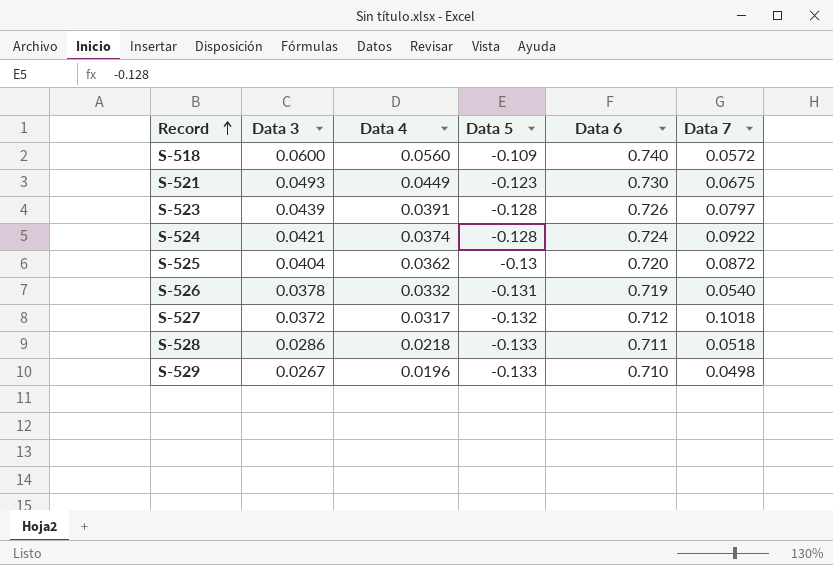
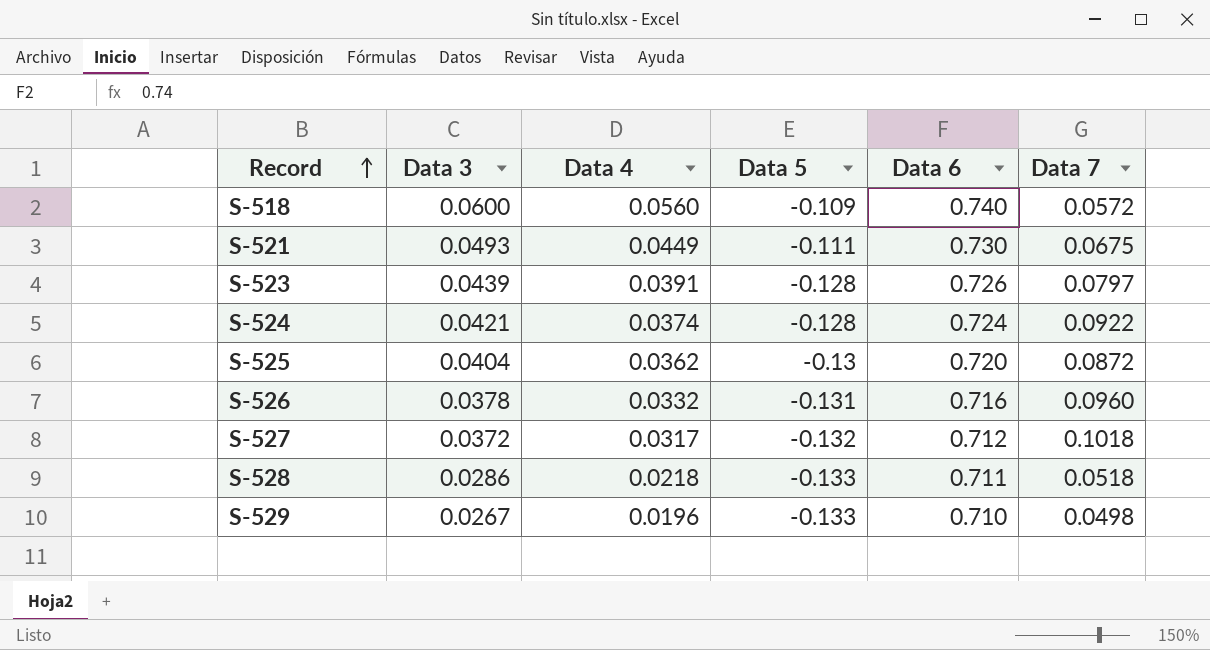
S-521 | Data 5: -0.123 -> -0.111
S-526 | Data 6: 0.719 -> 0.716
S-526 | Data 7: 0.0540 -> 0.0960

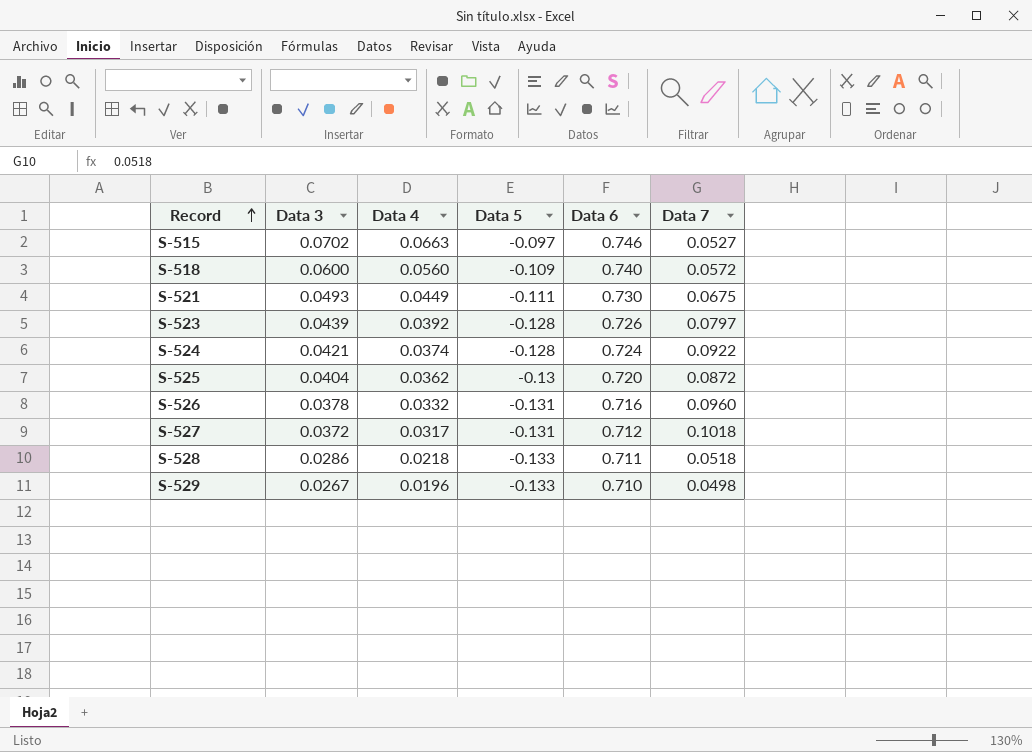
row S-515: none -> 0.0702 | 0.0663 | -0.097 | 0.746 | 0.0527
S-523 | Data 4: 0.0391 -> 0.0392
S-527 | Data 5: -0.132 -> -0.131

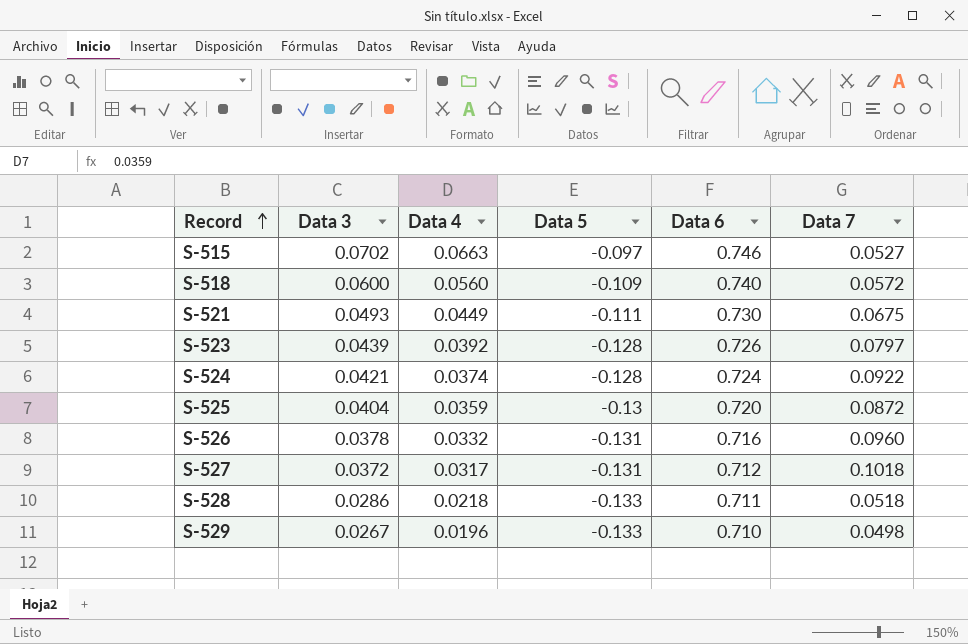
S-525 | Data 4: 0.0362 -> 0.0359

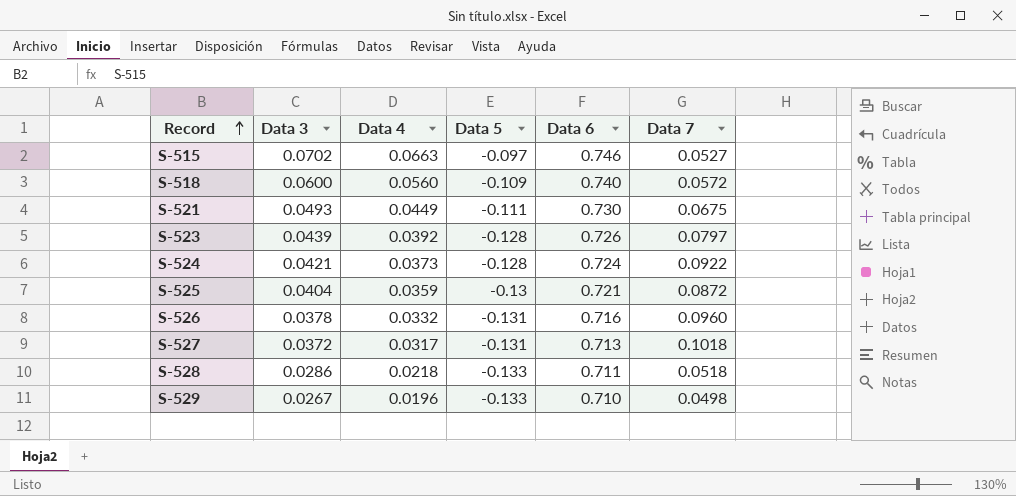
S-524 | Data 4: 0.0374 -> 0.0373
S-525 | Data 6: 0.720 -> 0.721
S-527 | Data 6: 0.712 -> 0.713

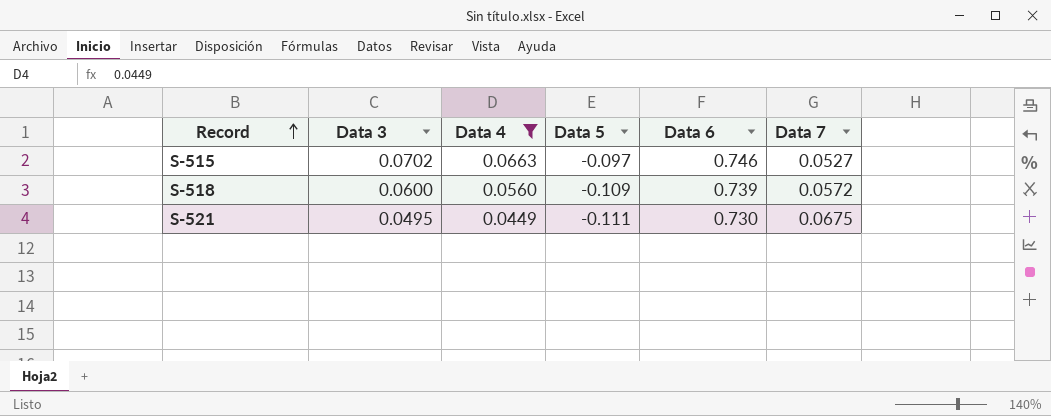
filter: none -> Data 4 >= 0.0449
S-518 | Data 6: 0.740 -> 0.739
S-521 | Data 3: 0.0493 -> 0.0495

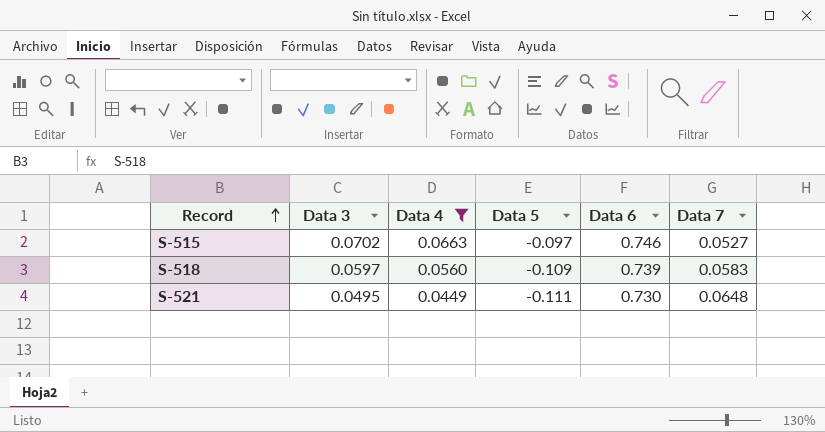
S-518 | Data 3: 0.0600 -> 0.0597
S-518 | Data 7: 0.0572 -> 0.0583
S-521 | Data 7: 0.0675 -> 0.0648

